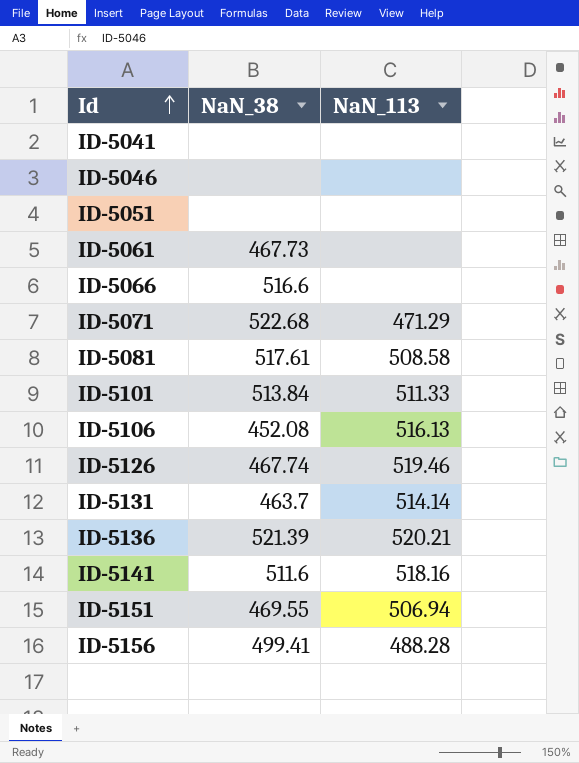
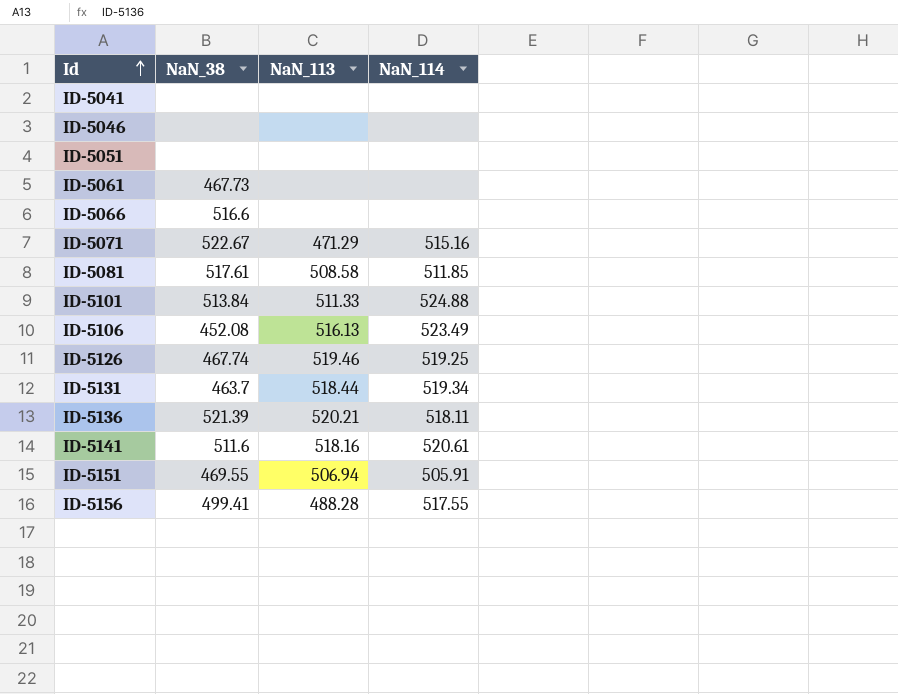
column NaN_114 | position: none -> 4
ID-5071 | NaN_38: 522.68 -> 522.67
ID-5131 | NaN_113: 514.14 -> 518.44

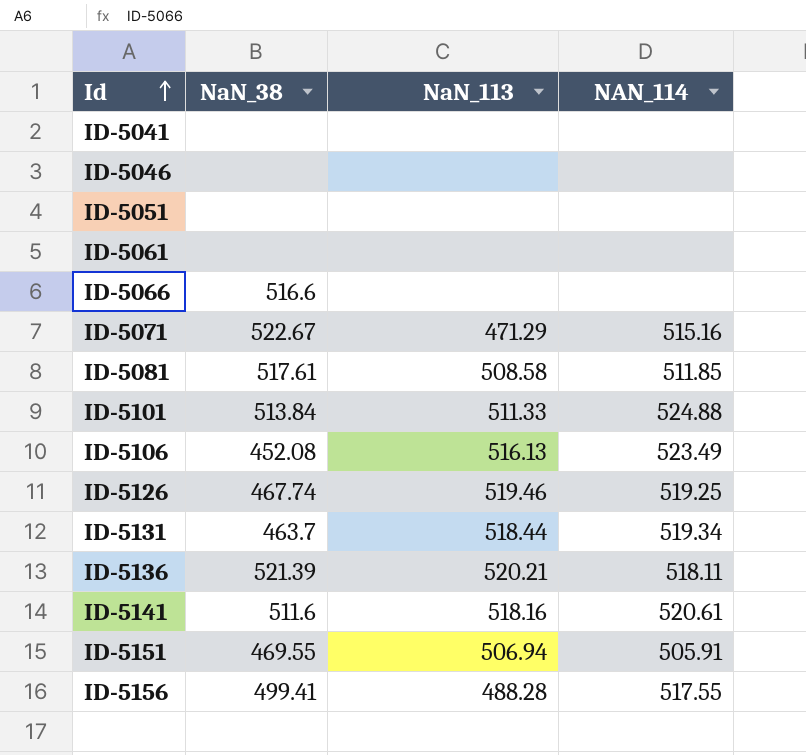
column name: NaN_114 -> NAN_114
ID-5061 | NaN_38: 467.73 -> none

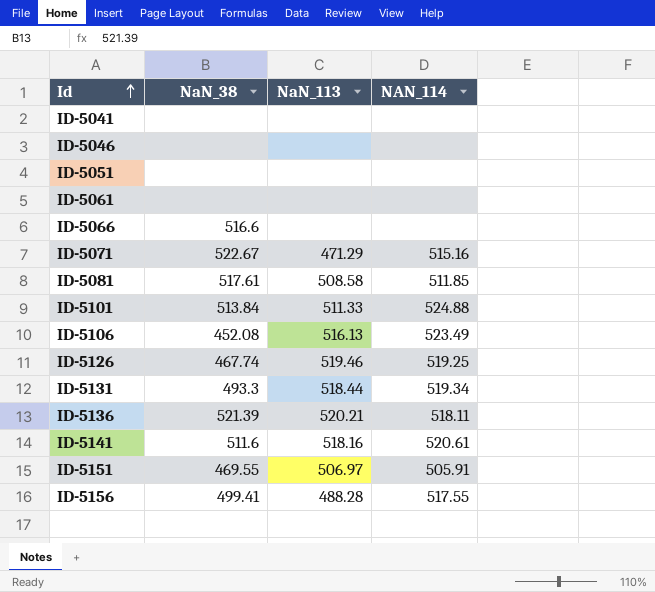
ID-5131 | NaN_38: 463.7 -> 493.3
ID-5151 | NaN_113: 506.94 -> 506.97

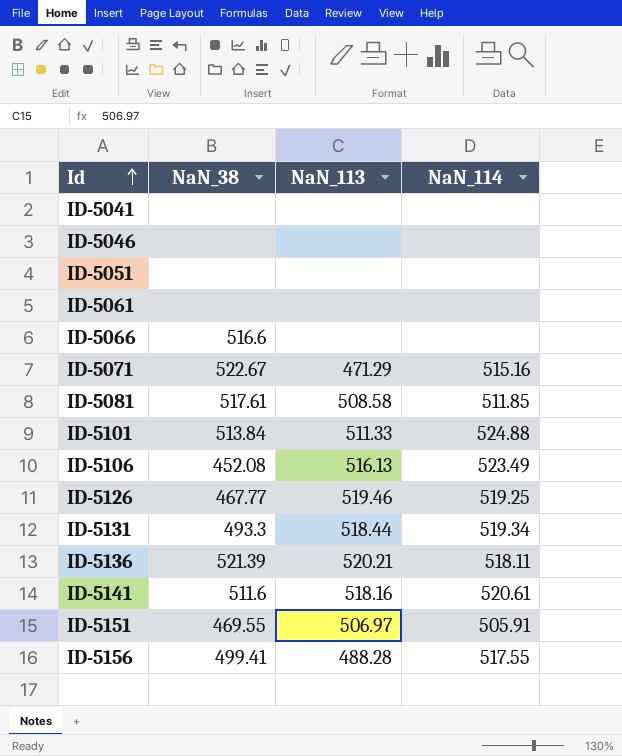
column name: NAN_114 -> NaN_114
ID-5126 | NaN_38: 467.74 -> 467.77

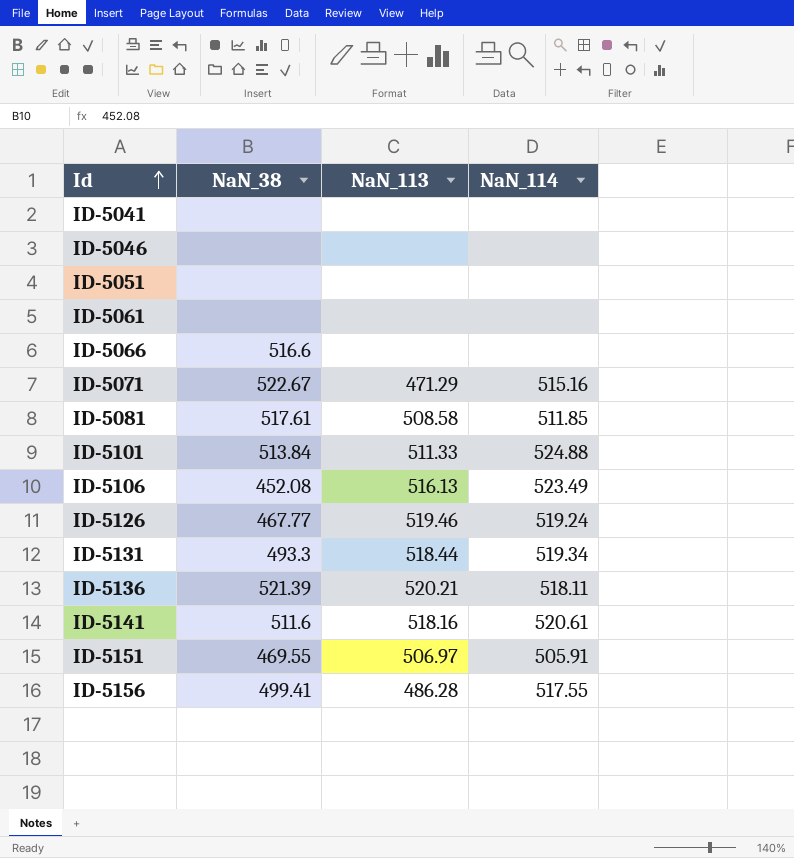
ID-5126 | NaN_114: 519.25 -> 519.24
ID-5156 | NaN_113: 488.28 -> 486.28

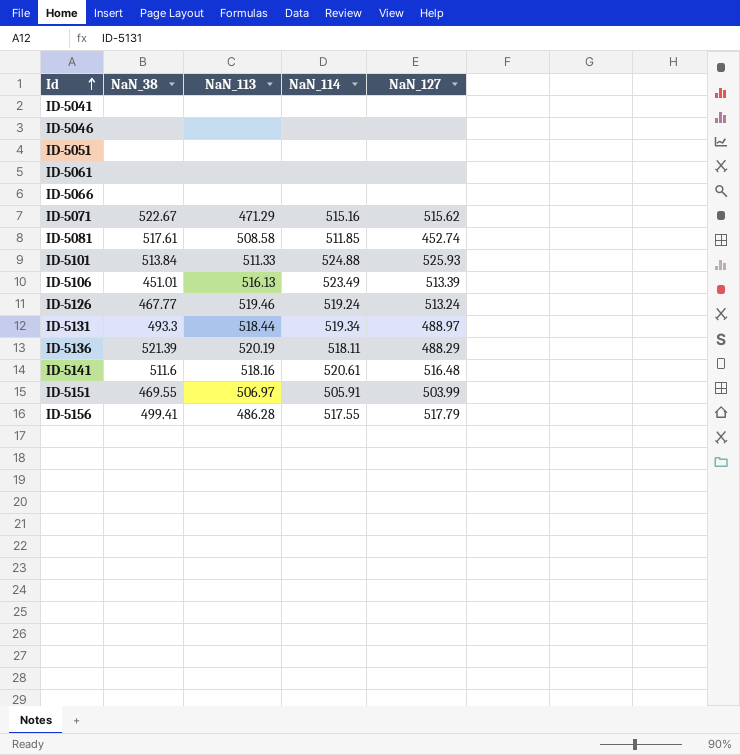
column NaN_127 | position: none -> 5
ID-5066 | NaN_38: 516.6 -> none
ID-5106 | NaN_38: 452.08 -> 451.01
ID-5136 | NaN_113: 520.21 -> 520.19

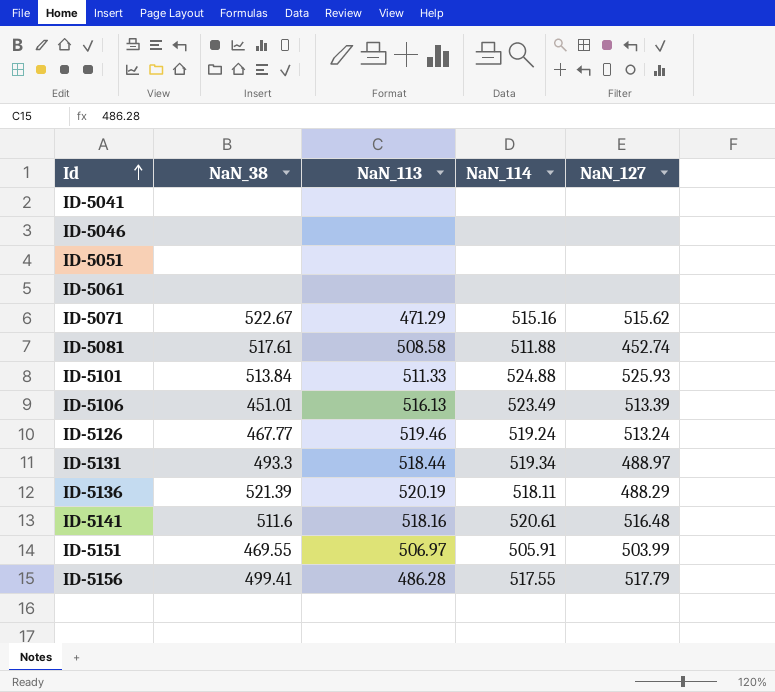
row ID-5066: none | none | none | none -> none
ID-5081 | NaN_114: 511.85 -> 511.88

